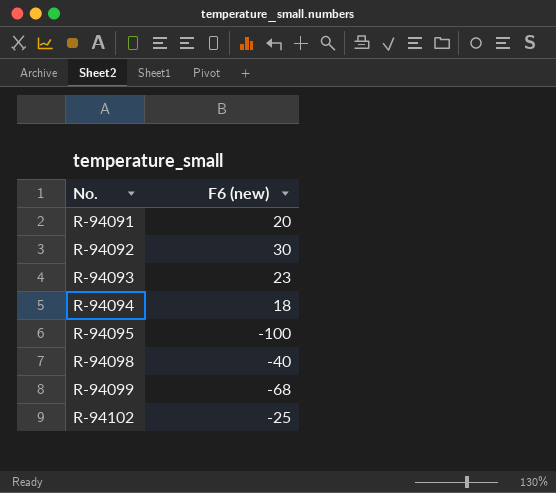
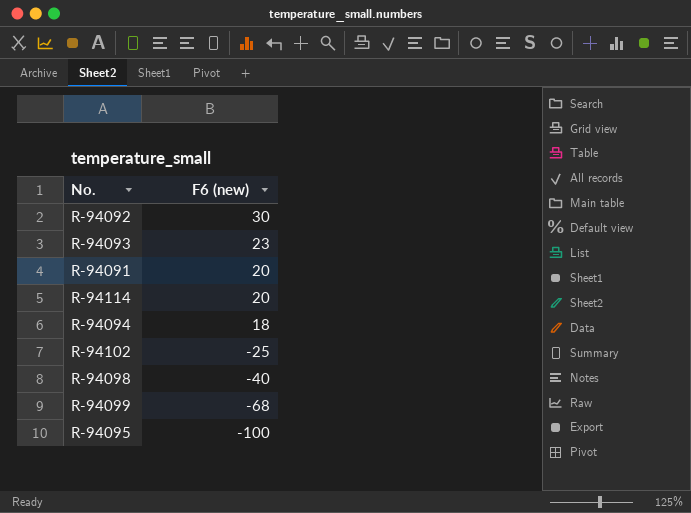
row order: No. ascending -> F6 (new) descending
row R-94114: none -> 20

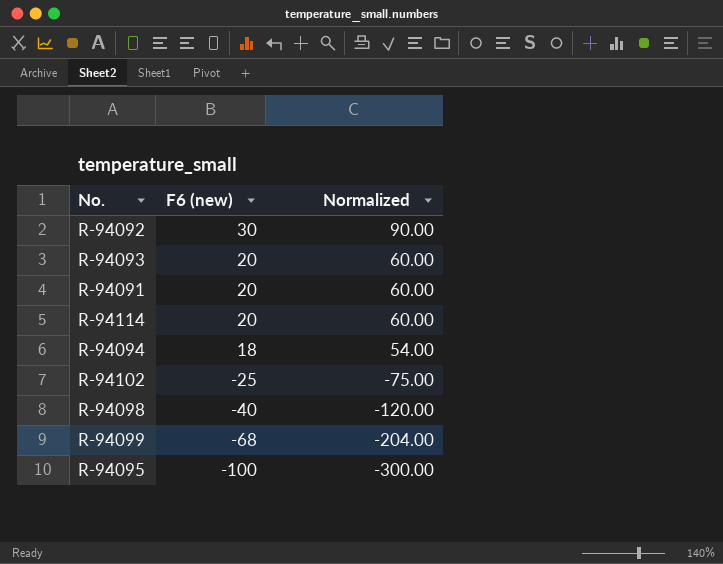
column Normalized | formula: none -> [F6 (new)] * 3
R-94093 | F6 (new): 23 -> 20

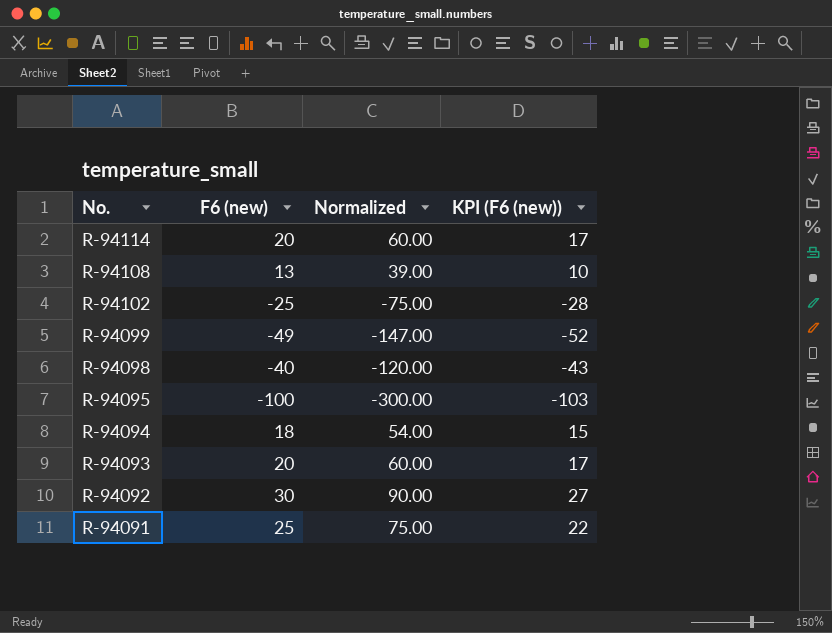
row order: F6 (new) descending -> No. descending
column KPI (F6 (new)) | formula: none -> [F6 (new)] - 3
row R-94108: none -> 13 | 39.00 | 10
R-94099 | F6 (new): -68 -> -49
R-94099 | Normalized: -204.00 -> -147.00
R-94091 | F6 (new): 20 -> 25
R-94091 | Normalized: 60.00 -> 75.00

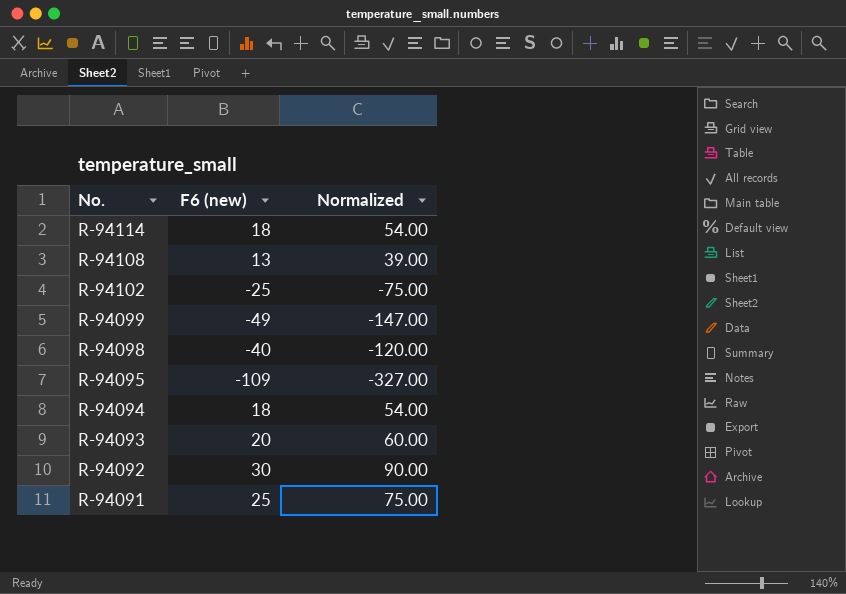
column KPI (F6 (new)) | formula: [F6 (new)] - 3 -> none
R-94114 | F6 (new): 20 -> 18
R-94114 | Normalized: 60.00 -> 54.00
R-94095 | F6 (new): -100 -> -109
R-94095 | Normalized: -300.00 -> -327.00

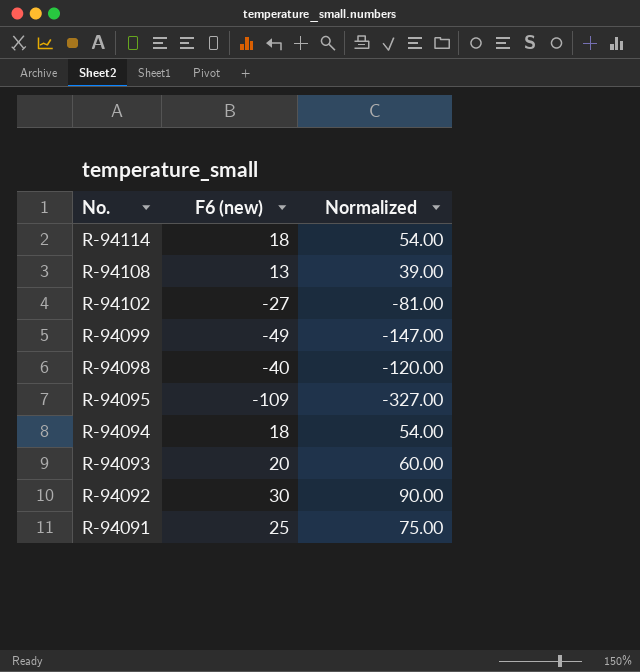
R-94102 | F6 (new): -25 -> -27
R-94102 | Normalized: -75.00 -> -81.00

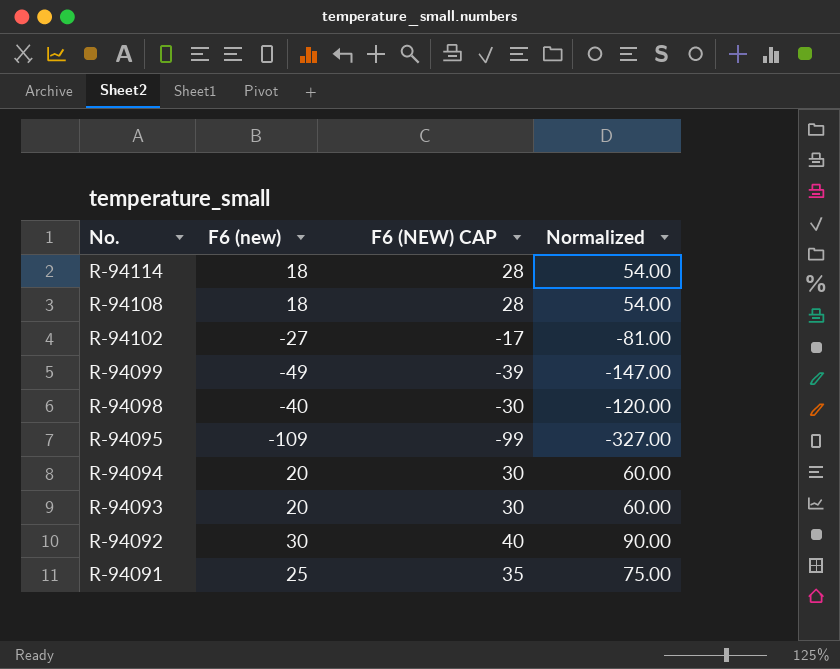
column F6 (NEW) CAP | formula: none -> [F6 (new)] + 10
R-94108 | F6 (new): 13 -> 18
R-94108 | Normalized: 39.00 -> 54.00
R-94094 | F6 (new): 18 -> 20
R-94094 | Normalized: 54.00 -> 60.00

